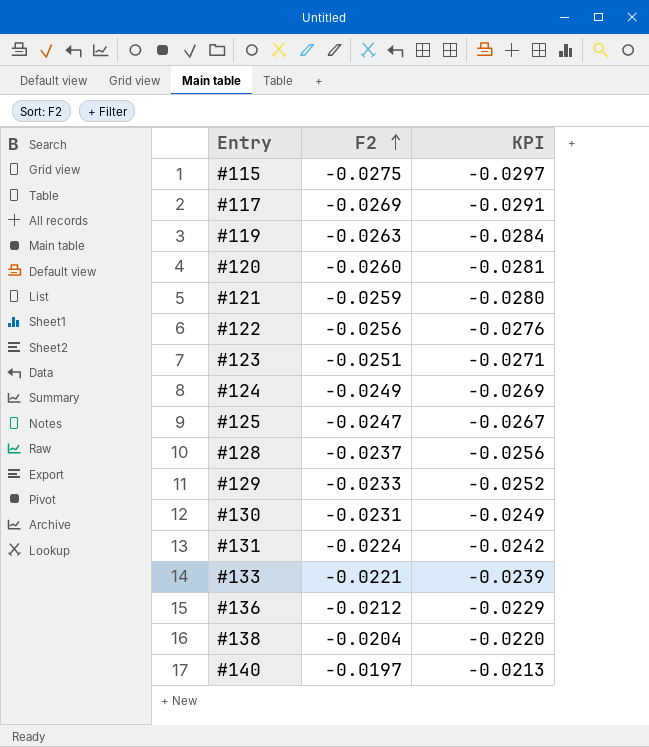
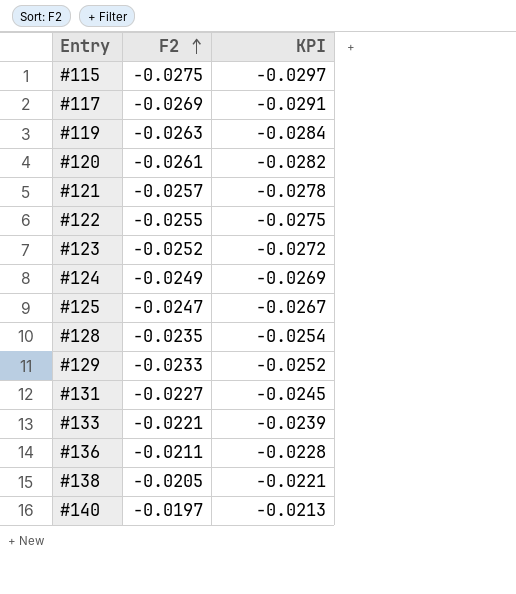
row #130: -0.0231 | -0.0249 -> none
#120 | F2: -0.0260 -> -0.0261
#120 | KPI: -0.0281 -> -0.0282
#121 | F2: -0.0259 -> -0.0257
#121 | KPI: -0.0280 -> -0.0278
#122 | F2: -0.0256 -> -0.0255
#122 | KPI: -0.0276 -> -0.0275
#123 | F2: -0.0251 -> -0.0252
#123 | KPI: -0.0271 -> -0.0272
#128 | F2: -0.0237 -> -0.0235
#128 | KPI: -0.0256 -> -0.0254
#131 | F2: -0.0224 -> -0.0227
#131 | KPI: -0.0242 -> -0.0245
#136 | F2: -0.0212 -> -0.0211
#136 | KPI: -0.0229 -> -0.0228
#138 | F2: -0.0204 -> -0.0205
#138 | KPI: -0.0220 -> -0.0221

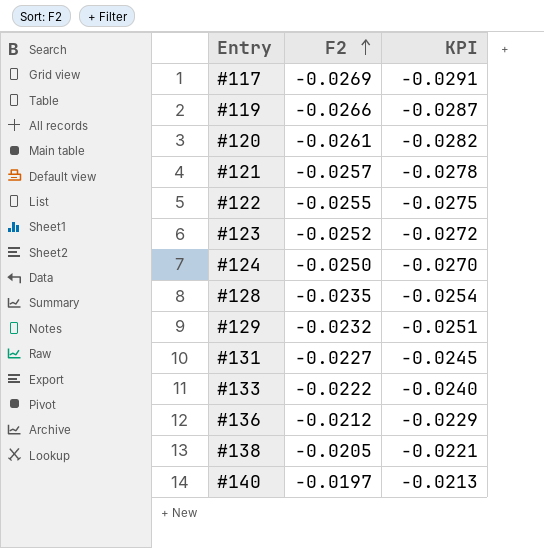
row #115: -0.0275 | -0.0297 -> none
row #125: -0.0247 | -0.0267 -> none
#119 | F2: -0.0263 -> -0.0266
#119 | KPI: -0.0284 -> -0.0287
#124 | F2: -0.0249 -> -0.0250
#124 | KPI: -0.0269 -> -0.0270
#129 | F2: -0.0233 -> -0.0232
#129 | KPI: -0.0252 -> -0.0251
#133 | F2: -0.0221 -> -0.0222
#133 | KPI: -0.0239 -> -0.0240
#136 | F2: -0.0211 -> -0.0212
#136 | KPI: -0.0228 -> -0.0229

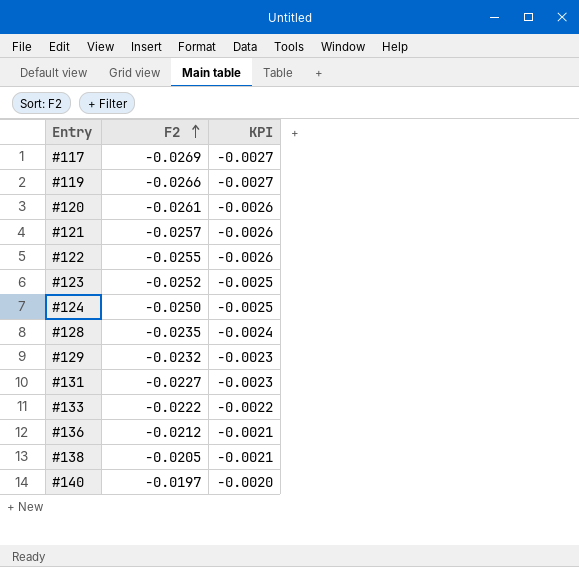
column KPI | formula: [F2] * 1.08 -> [F2] * 0.1

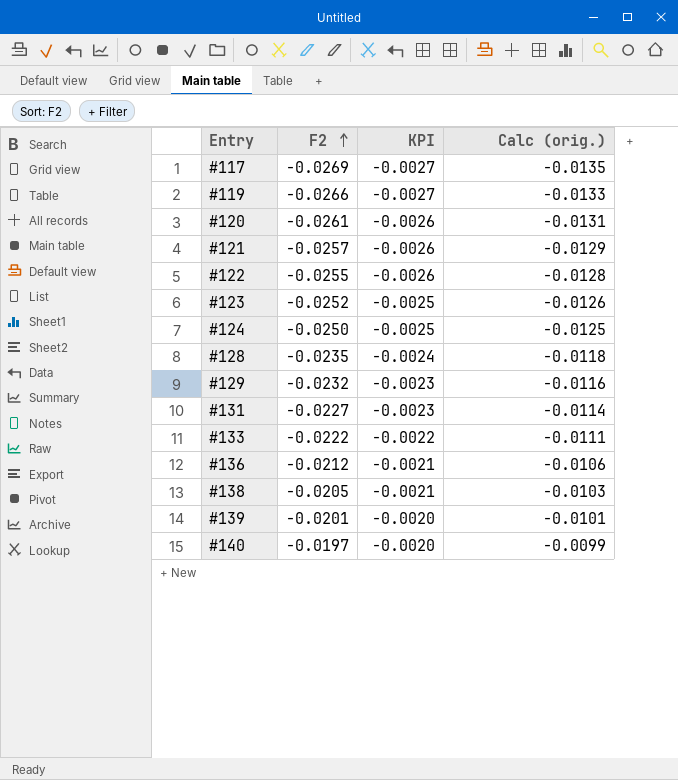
column Calc (orig.) | formula: none -> [F2] * 0.5
row #139: none -> -0.0201 | -0.0020 | -0.0101

